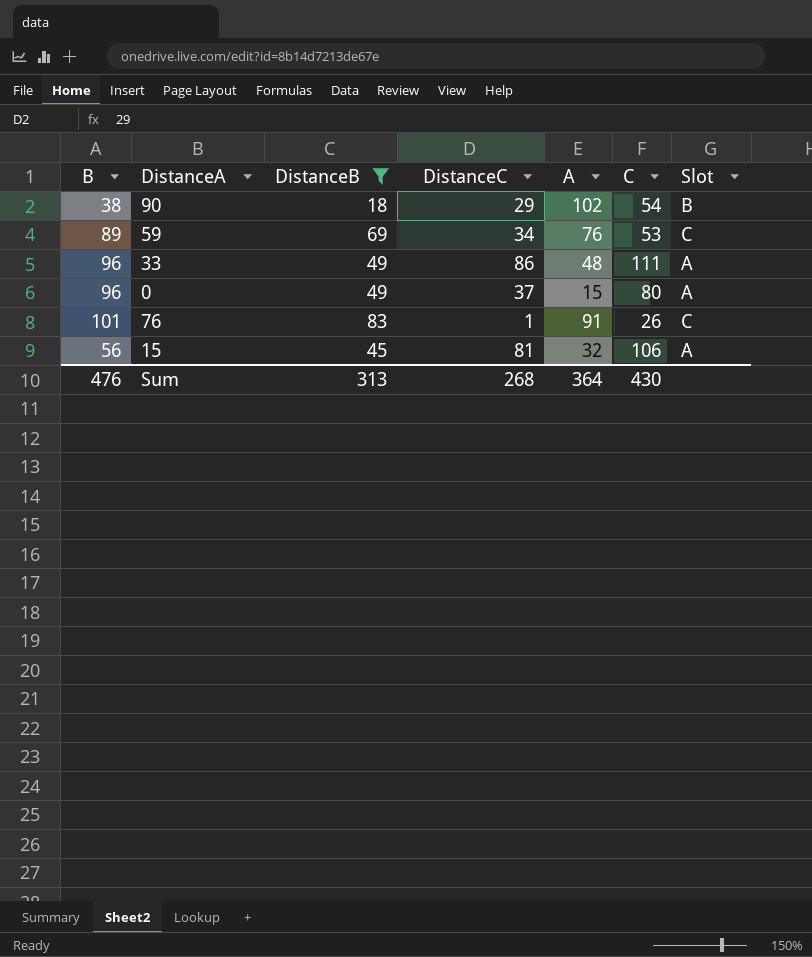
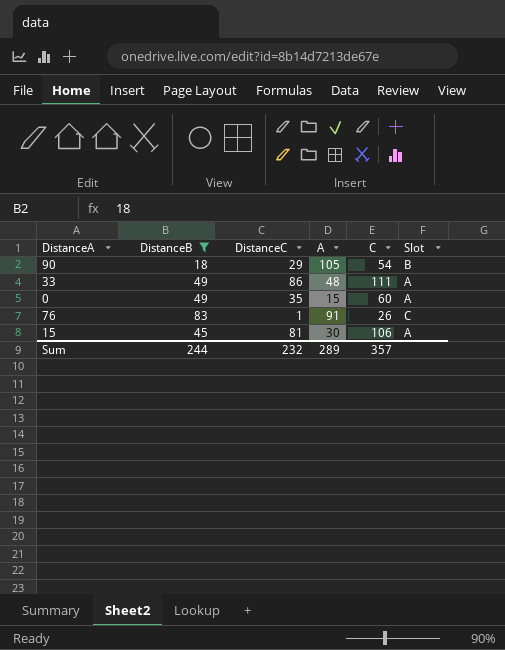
column B | position: 1 -> none
row 59: 89 | 69 | 34 | 76 | 53 | C -> none
90 | A: 102 -> 105
0 | DistanceC: 37 -> 35
0 | C: 80 -> 60
15 | A: 32 -> 30
Sum | DistanceB: 313 -> 244
Sum | DistanceC: 268 -> 232
Sum | A: 364 -> 289
Sum | C: 430 -> 357

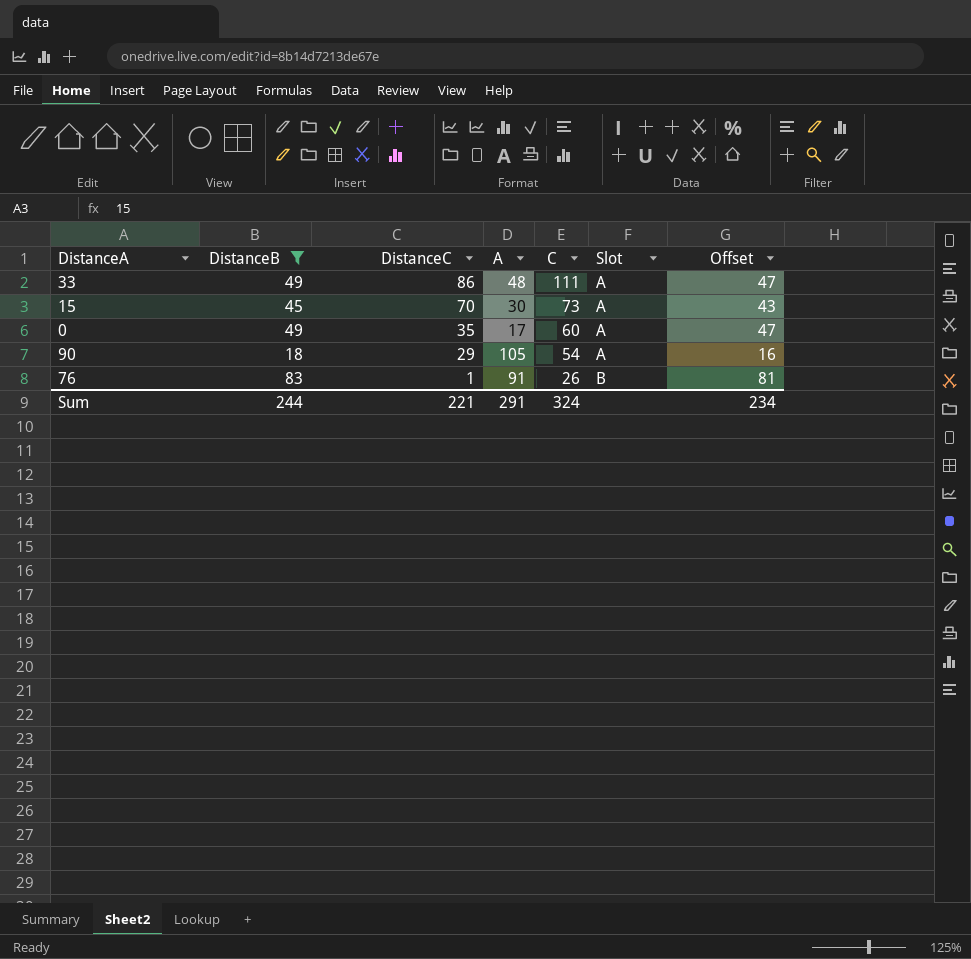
row order: none -> DistanceC descending
column Offset | formula: none -> [DistanceB] - 2
15 | DistanceC: 81 -> 70
15 | C: 106 -> 73
0 | A: 15 -> 17
90 | Slot: B -> A
76 | Slot: C -> B
Sum | DistanceC: 232 -> 221
Sum | A: 289 -> 291
Sum | C: 357 -> 324

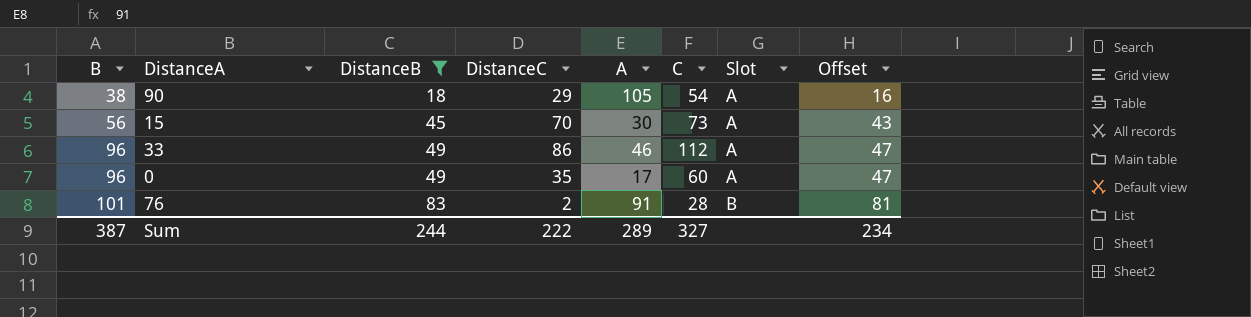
row order: DistanceC descending -> B ascending
column B | position: none -> 1
33 | A: 48 -> 46
33 | C: 111 -> 112
76 | DistanceC: 1 -> 2
76 | C: 26 -> 28
Sum | DistanceC: 221 -> 222
Sum | A: 291 -> 289
Sum | C: 324 -> 327

